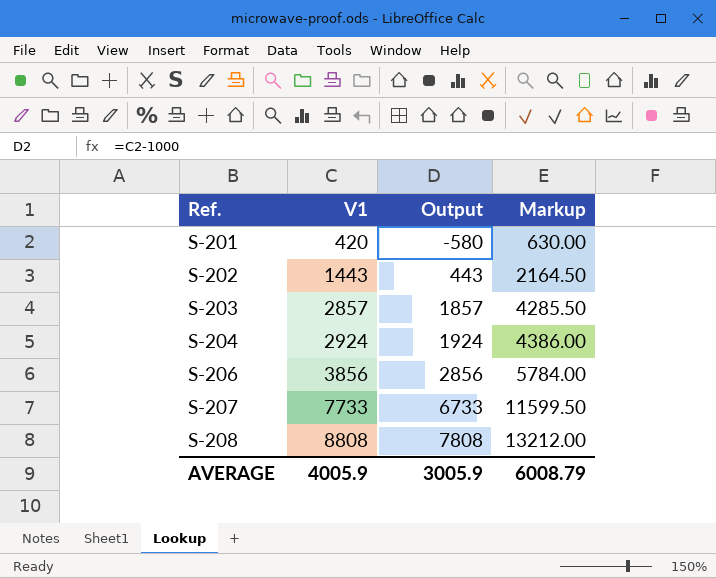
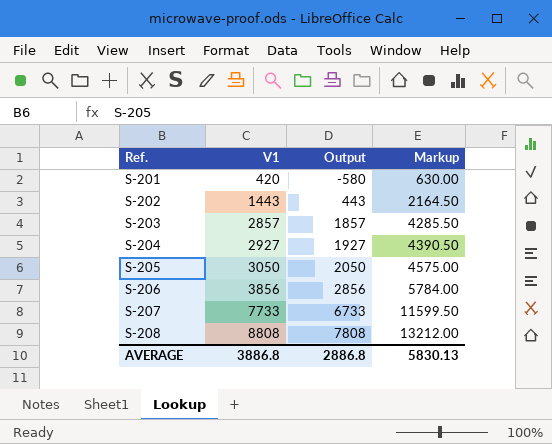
S-204 | V1: 2924 -> 2927
S-204 | Output: 1924 -> 1927
S-204 | Markup: 4386.00 -> 4390.50
row S-205: none -> 3050 | 2050 | 4575.00
AVERAGE | V1: 4005.9 -> 3886.8
AVERAGE | Output: 3005.9 -> 2886.8
AVERAGE | Markup: 6008.79 -> 5830.13

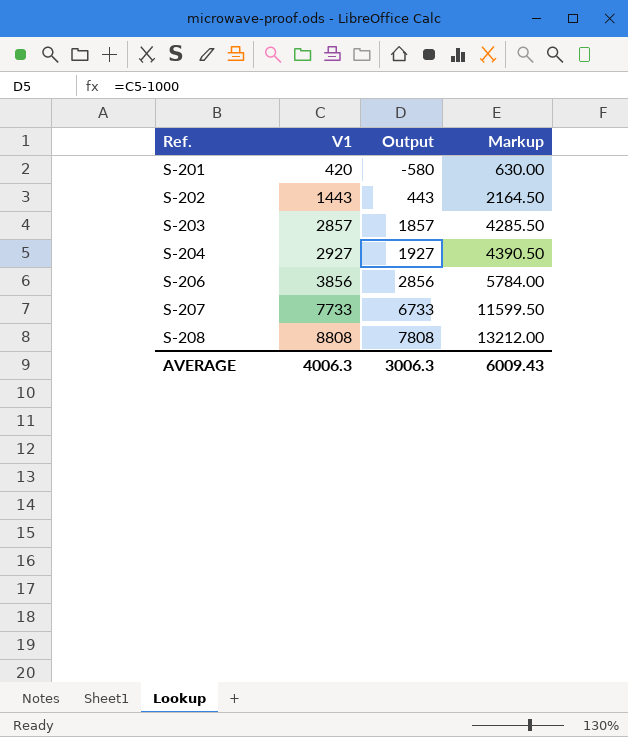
row S-205: 3050 | 2050 | 4575.00 -> none
AVERAGE | V1: 3886.8 -> 4006.3
AVERAGE | Output: 2886.8 -> 3006.3
AVERAGE | Markup: 5830.13 -> 6009.43

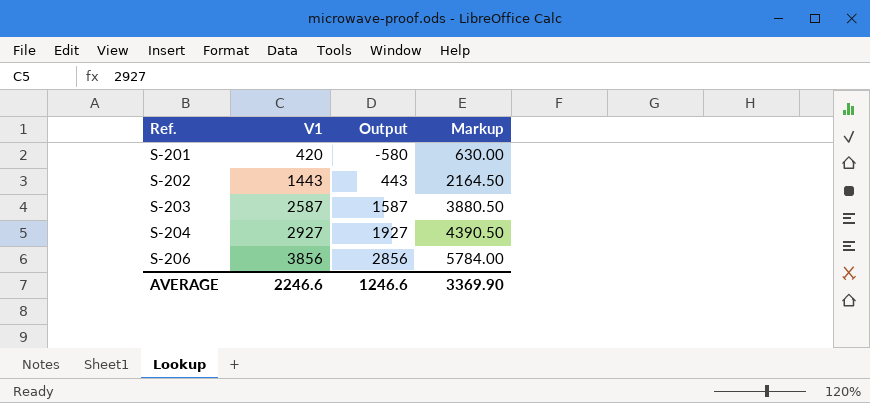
row S-207: 7733 | 6733 | 11599.50 -> none
row S-208: 8808 | 7808 | 13212.00 -> none
S-203 | V1: 2857 -> 2587
S-203 | Output: 1857 -> 1587
S-203 | Markup: 4285.50 -> 3880.50
AVERAGE | V1: 4006.3 -> 2246.6
AVERAGE | Output: 3006.3 -> 1246.6
AVERAGE | Markup: 6009.43 -> 3369.90

